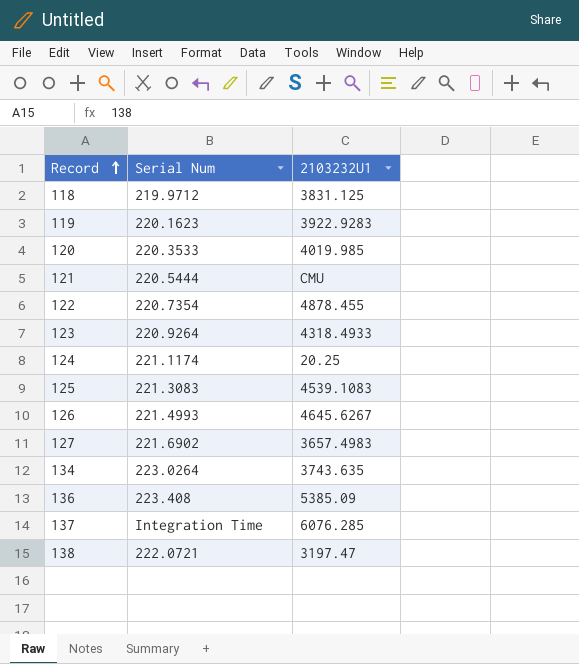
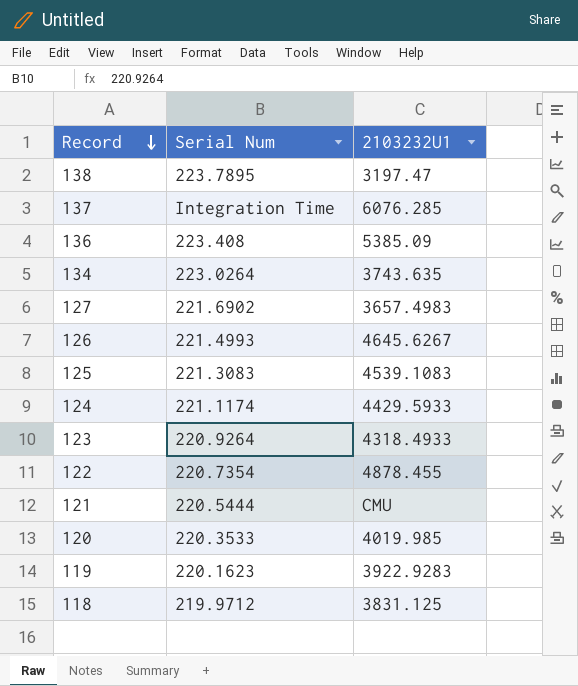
row order: Record ascending -> Record descending
138 | Serial Num: 222.0721 -> 223.7895
124 | 2103232U1: 20.25 -> 4429.5933

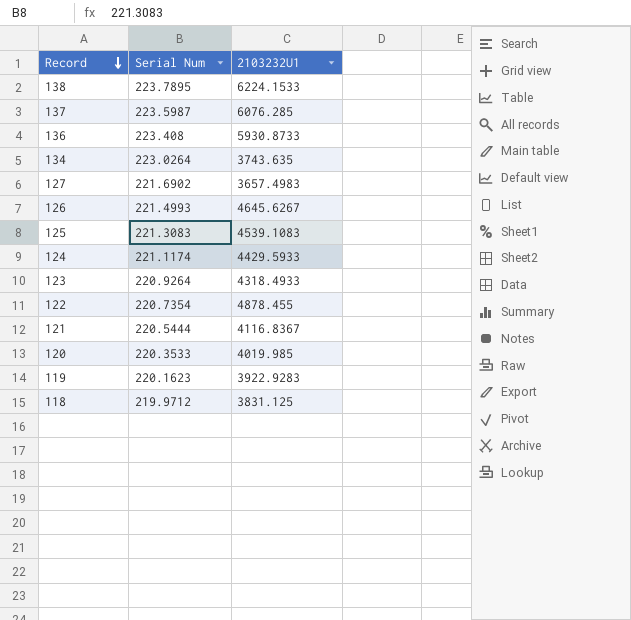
138 | 2103232U1: 3197.47 -> 6224.1533
137 | Serial Num: Integration Time -> 223.5987
136 | 2103232U1: 5385.09 -> 5930.8733
121 | 2103232U1: CMU -> 4116.8367

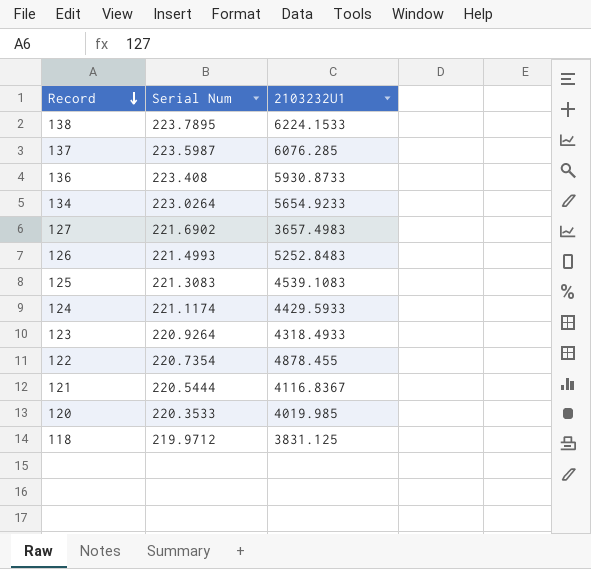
row 119: 220.1623 | 3922.9283 -> none
134 | 2103232U1: 3743.635 -> 5654.9233
126 | 2103232U1: 4645.6267 -> 5252.8483

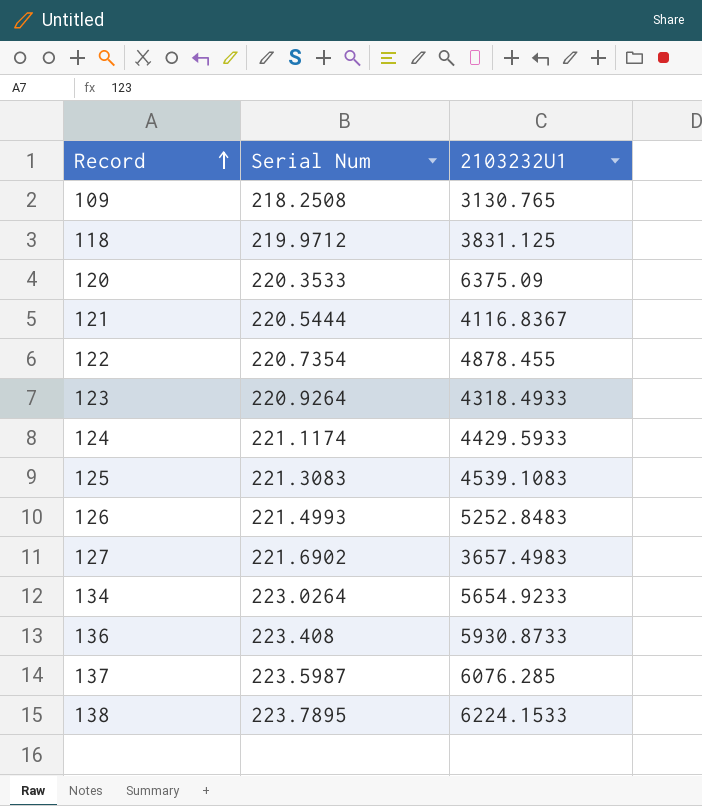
row order: Record descending -> Record ascending
row 109: none -> 218.2508 | 3130.765
120 | 2103232U1: 4019.985 -> 6375.09

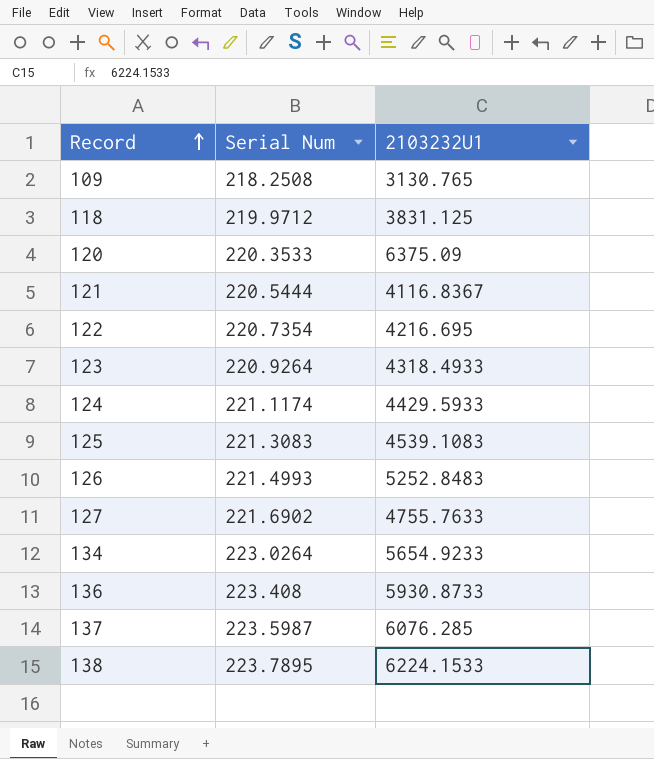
122 | 2103232U1: 4878.455 -> 4216.695
127 | 2103232U1: 3657.4983 -> 4755.7633

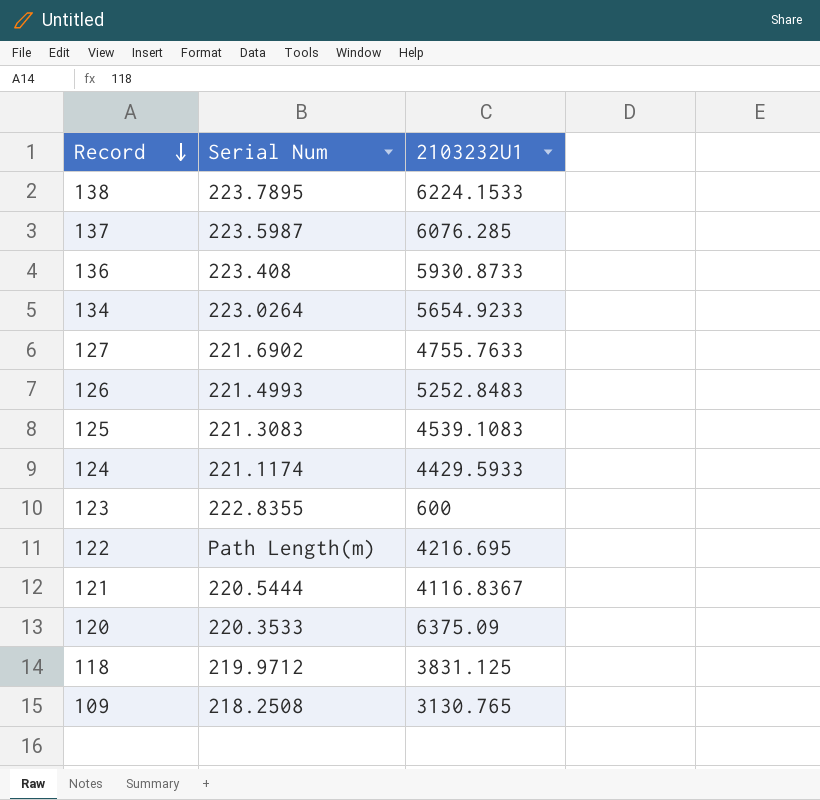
row order: Record ascending -> Record descending
123 | Serial Num: 220.9264 -> 222.8355
123 | 2103232U1: 4318.4933 -> 600
122 | Serial Num: 220.7354 -> Path Length(m)

